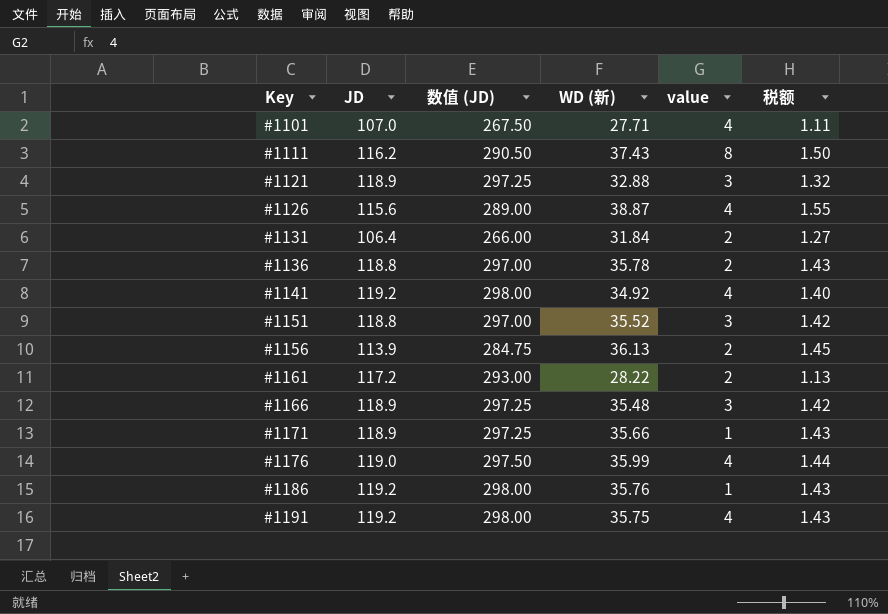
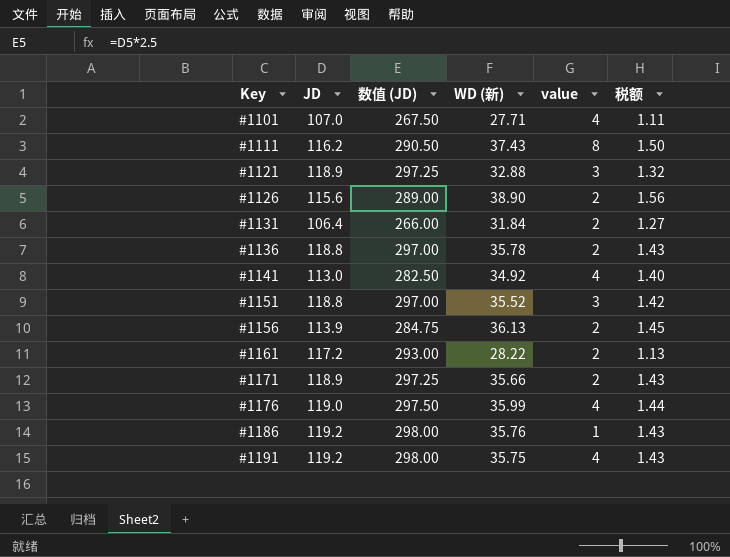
row #1166: 118.9 | 297.25 | 35.48 | 3 | 1.42 -> none
#1126 | WD (新): 38.87 -> 38.90
#1126 | value: 4 -> 2
#1126 | 税额: 1.55 -> 1.56
#1141 | JD: 119.2 -> 113.0
#1141 | 数值 (JD): 298.00 -> 282.50
#1171 | value: 1 -> 2

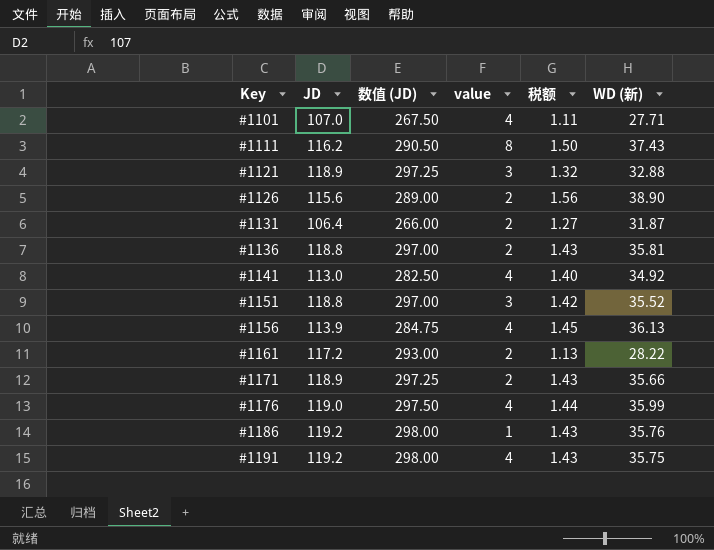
column WD (新) | position: 4 -> 6
#1131 | WD (新): 31.84 -> 31.87
#1136 | WD (新): 35.78 -> 35.81
#1156 | value: 2 -> 4

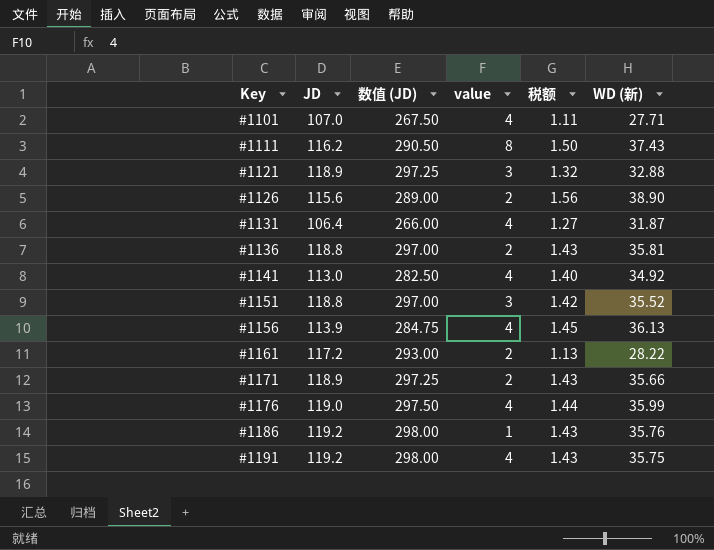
#1131 | value: 2 -> 4

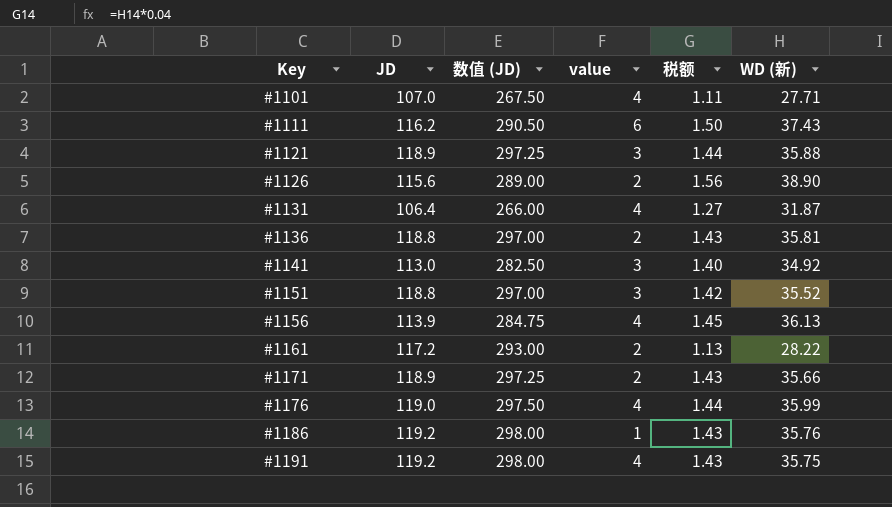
#1111 | value: 8 -> 6
#1121 | 税额: 1.32 -> 1.44
#1121 | WD (新): 32.88 -> 35.88
#1141 | value: 4 -> 3

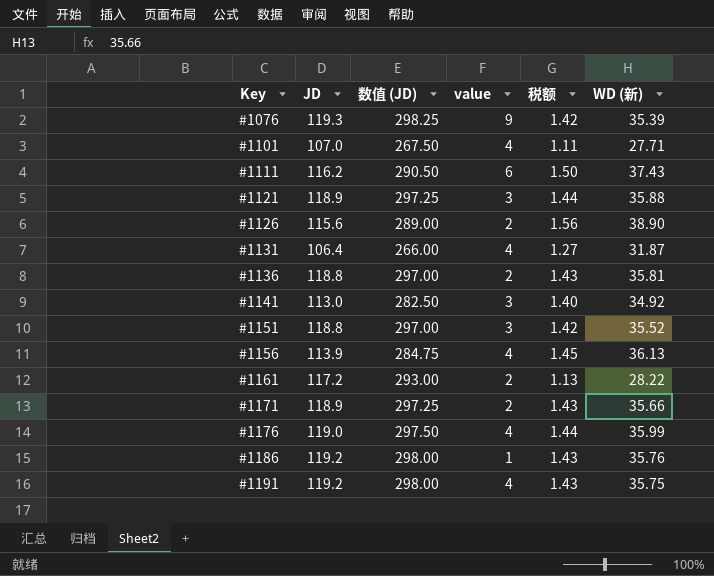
row #1076: none -> 119.3 | 298.25 | 9 | 1.42 | 35.39

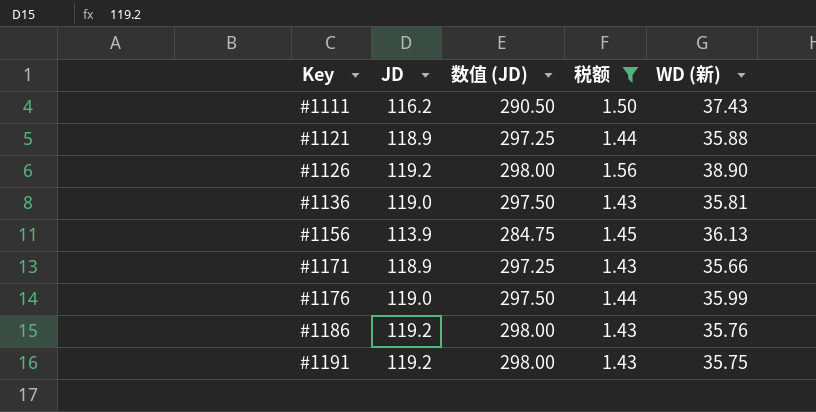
filter: none -> 税额 >= 1.43
column value | position: 4 -> none
#1126 | JD: 115.6 -> 119.2
#1126 | 数值 (JD): 289.00 -> 298.00
#1136 | JD: 118.8 -> 119.0
#1136 | 数值 (JD): 297.00 -> 297.50

